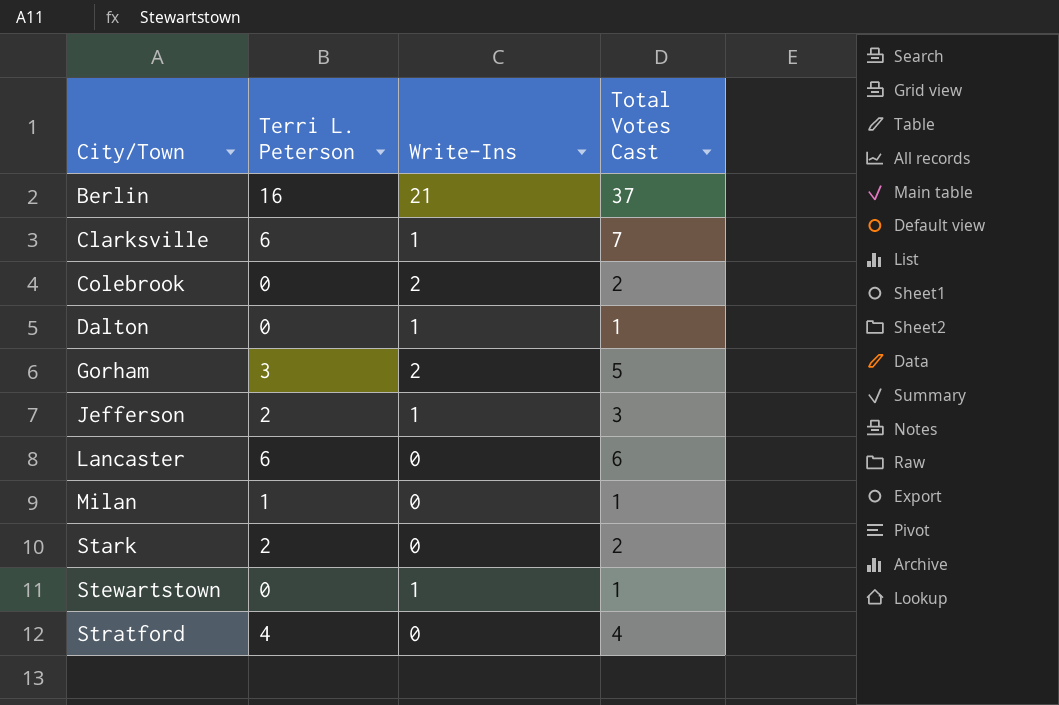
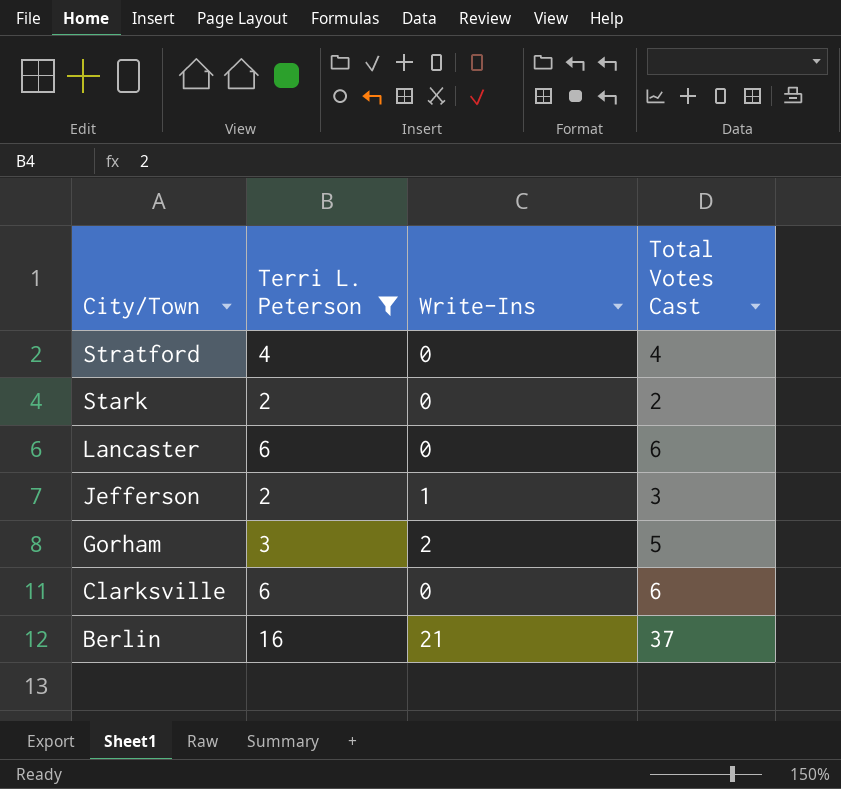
filter: none -> Terri L. Peterson >= 2
row order: City/Town ascending -> City/Town descending
Clarksville | Write-Ins: 1 -> 0
Clarksville | Total Votes Cast: 7 -> 6

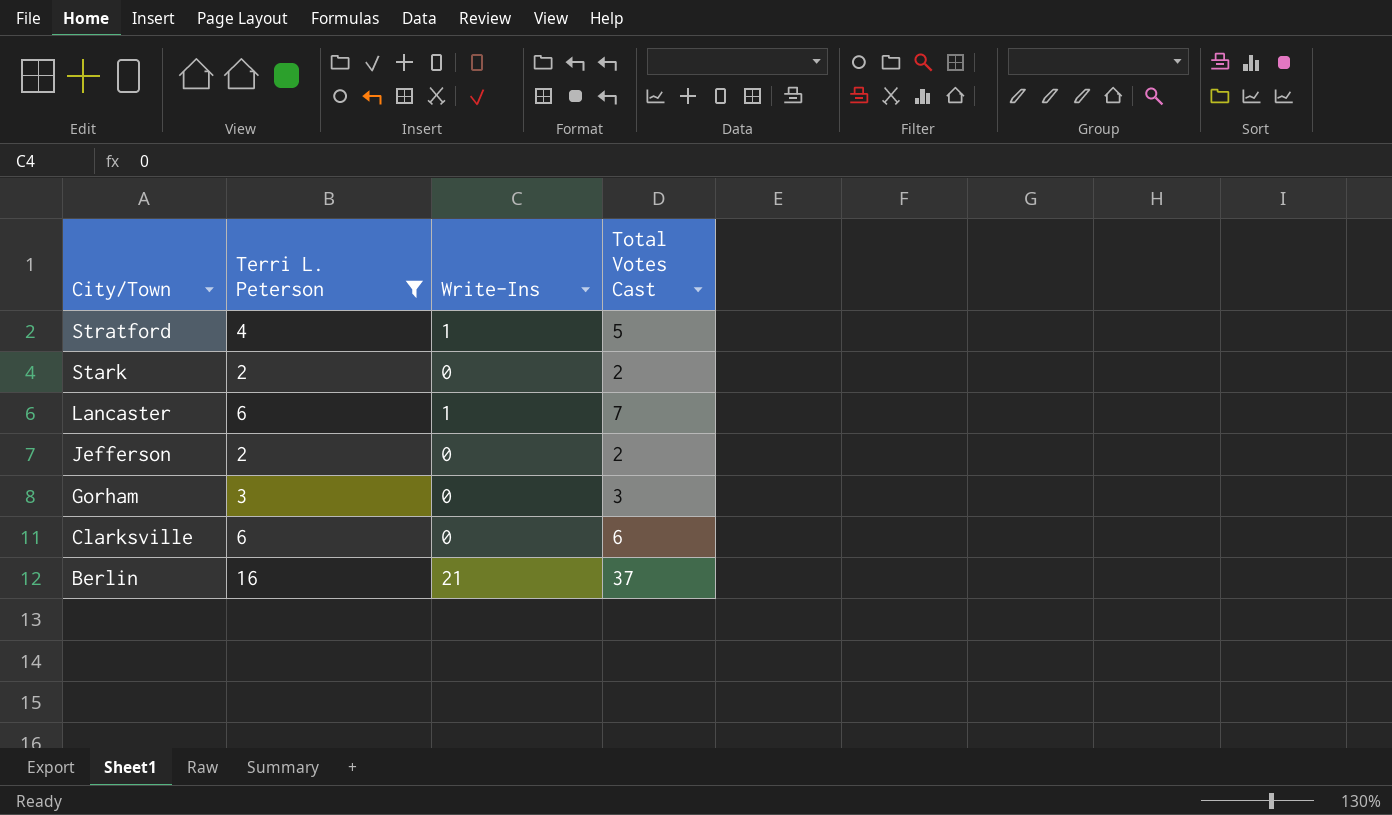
Stratford | Write-Ins: 0 -> 1
Stratford | Total Votes Cast: 4 -> 5
Lancaster | Write-Ins: 0 -> 1
Lancaster | Total Votes Cast: 6 -> 7
Jefferson | Write-Ins: 1 -> 0
Jefferson | Total Votes Cast: 3 -> 2
Gorham | Write-Ins: 2 -> 0
Gorham | Total Votes Cast: 5 -> 3

